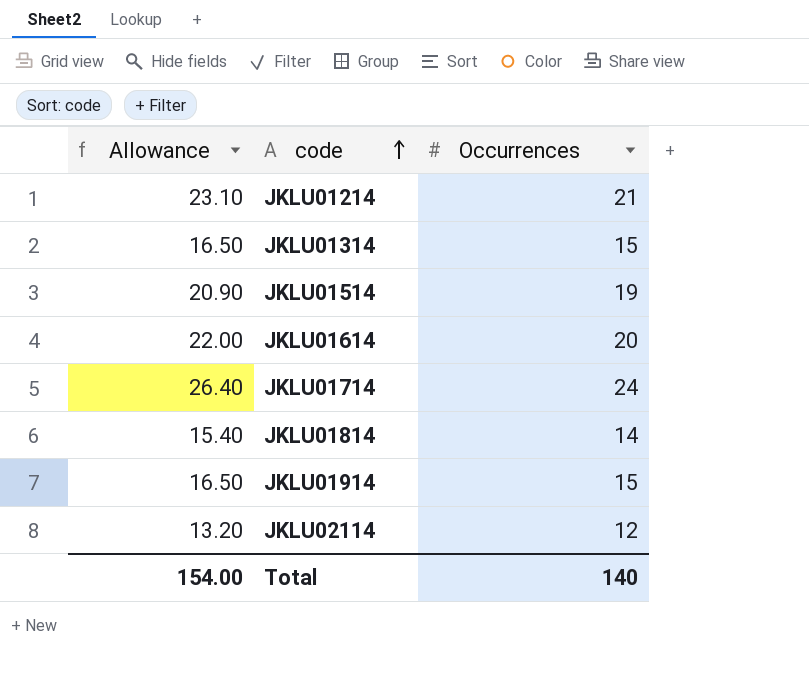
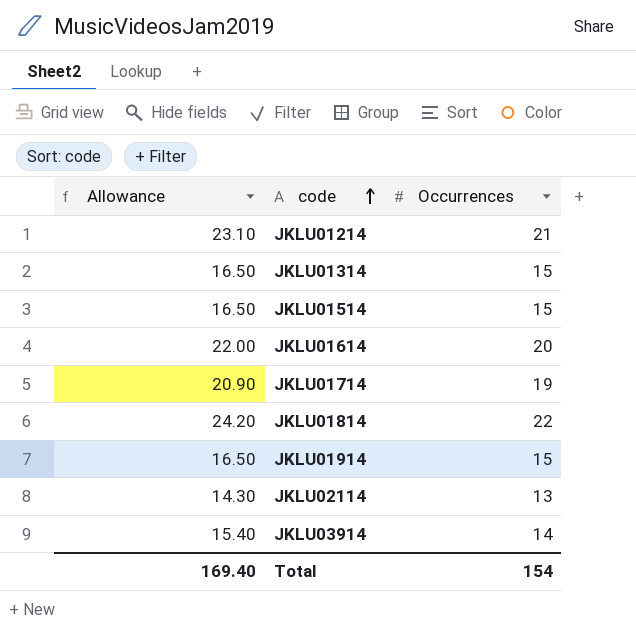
JKLU01514 | Allowance: 20.90 -> 16.50
JKLU01514 | Occurrences: 19 -> 15
JKLU01714 | Allowance: 26.40 -> 20.90
JKLU01714 | Occurrences: 24 -> 19
JKLU01814 | Allowance: 15.40 -> 24.20
JKLU01814 | Occurrences: 14 -> 22
JKLU02114 | Allowance: 13.20 -> 14.30
JKLU02114 | Occurrences: 12 -> 13
row JKLU03914: none -> 15.40 | 14
Total | Allowance: 154.00 -> 169.40
Total | Occurrences: 140 -> 154

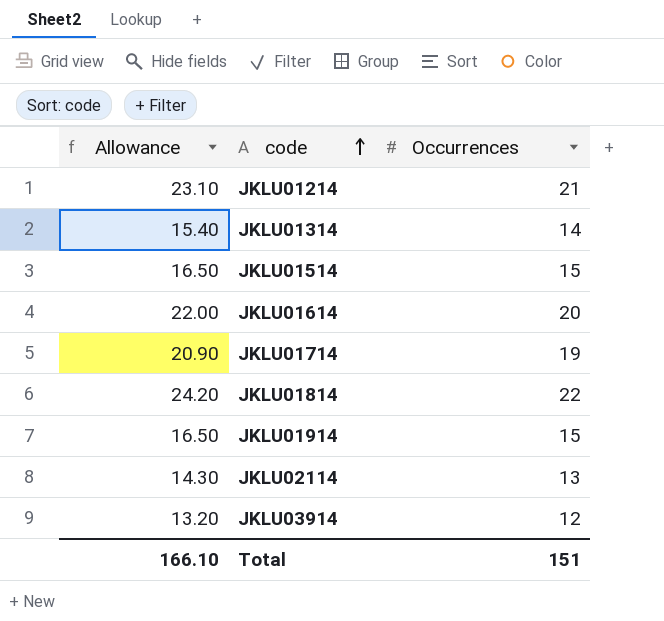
JKLU01314 | Allowance: 16.50 -> 15.40
JKLU01314 | Occurrences: 15 -> 14
JKLU03914 | Allowance: 15.40 -> 13.20
JKLU03914 | Occurrences: 14 -> 12
Total | Allowance: 169.40 -> 166.10
Total | Occurrences: 154 -> 151

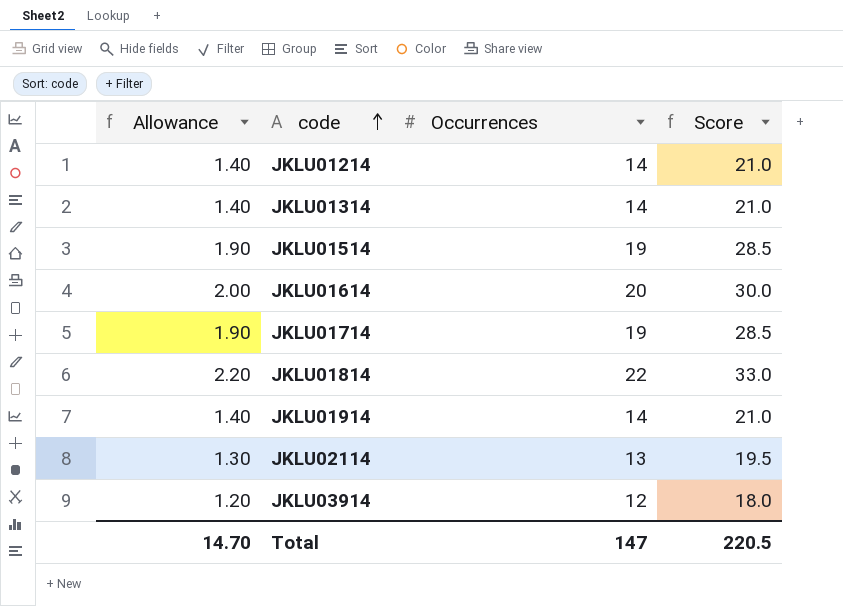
column Allowance | formula: [Occurrences] * 1.1 -> [Occurrences] * 0.1
column Score | formula: none -> [Occurrences] * 1.5
JKLU01214 | Occurrences: 21 -> 14
JKLU01514 | Occurrences: 15 -> 19
JKLU01914 | Occurrences: 15 -> 14
Total | Allowance: 166.10 -> 14.70
Total | Occurrences: 151 -> 147

